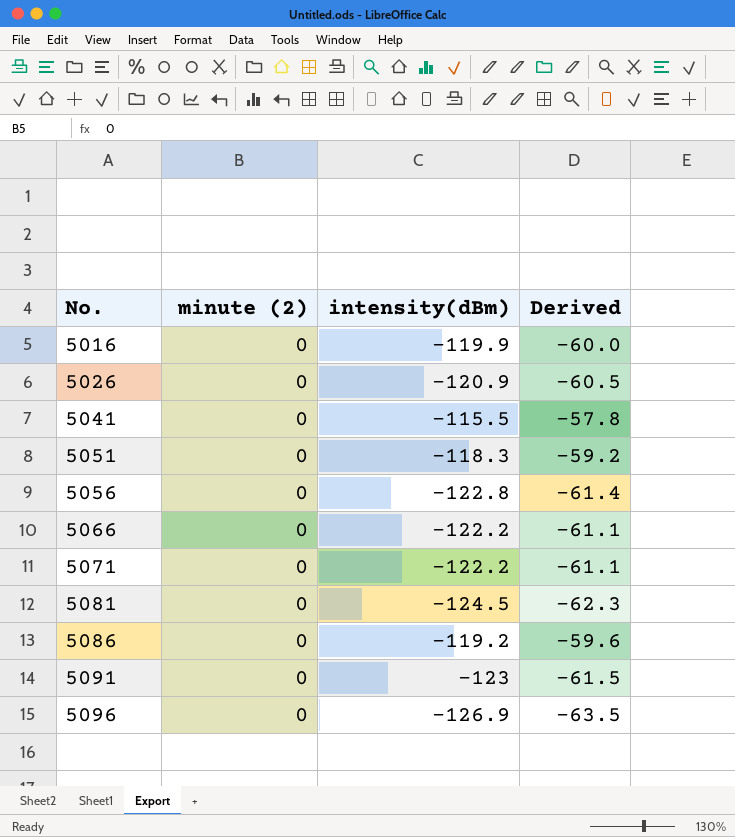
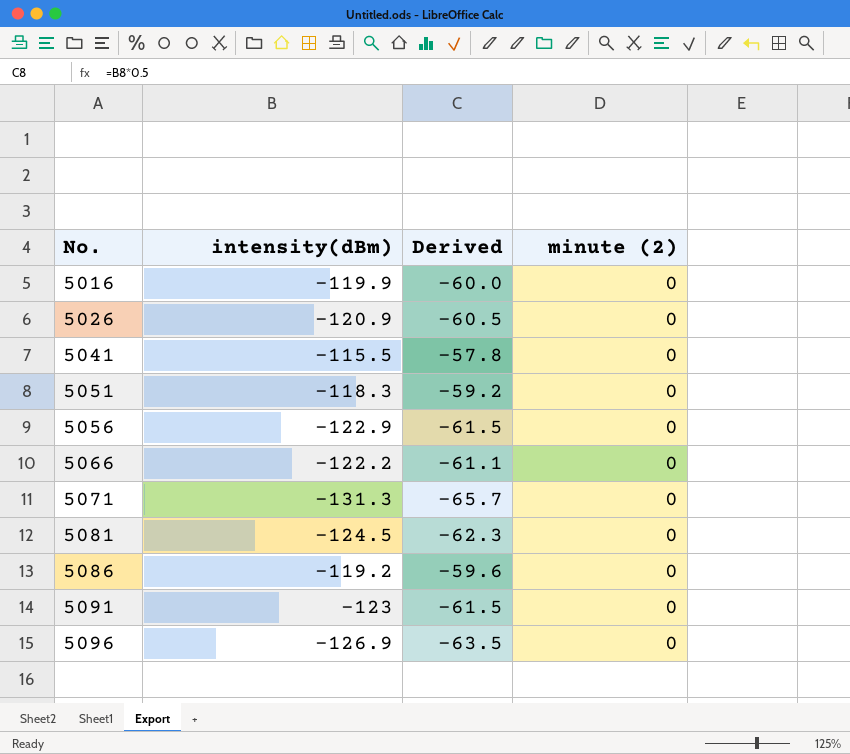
column minute (2) | position: 2 -> 4
5056 | intensity(dBm): -122.8 -> -122.9
5056 | Derived: -61.4 -> -61.5
5071 | intensity(dBm): -122.2 -> -131.3
5071 | Derived: -61.1 -> -65.7

